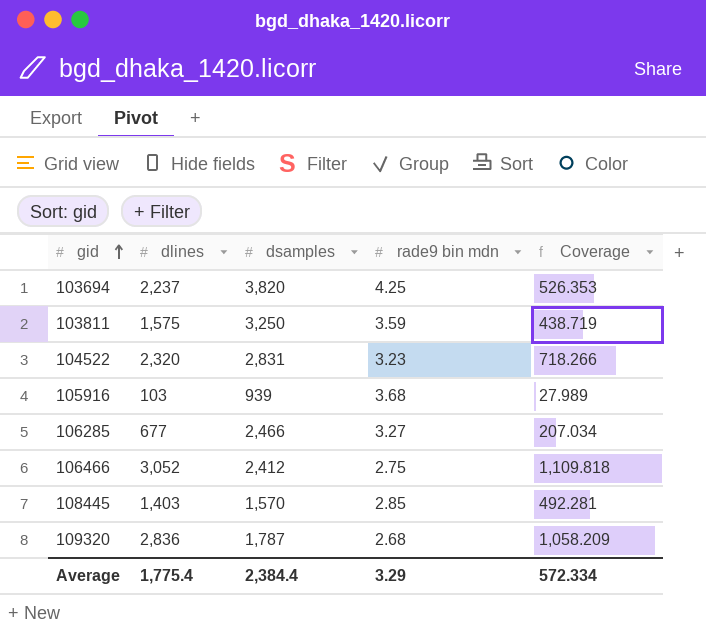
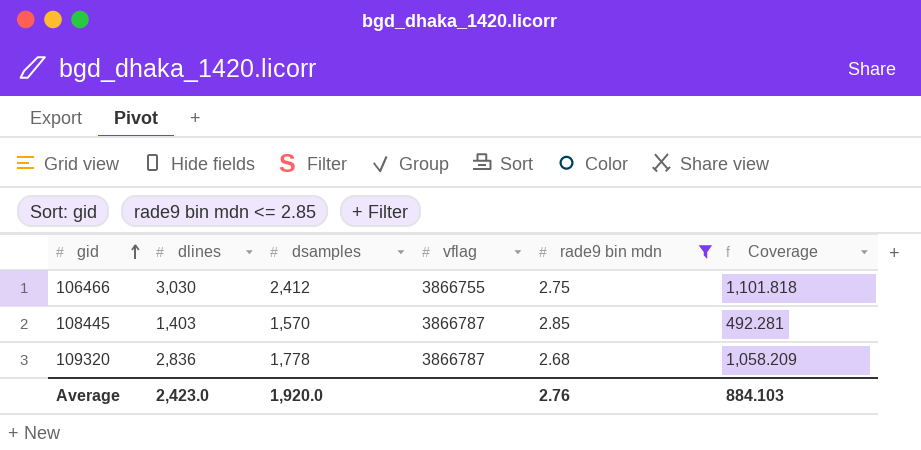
filter: none -> rade9 bin mdn <= 2.85
column vflag | position: none -> 4
106466 | dlines: 3,052 -> 3,030
106466 | Coverage: 1,109.818 -> 1,101.818
109320 | dsamples: 1,787 -> 1,778
Average | dlines: 1,775.4 -> 2,423.0
Average | dsamples: 2,384.4 -> 1,920.0
Average | rade9 bin mdn: 3.29 -> 2.76
Average | Coverage: 572.334 -> 884.103

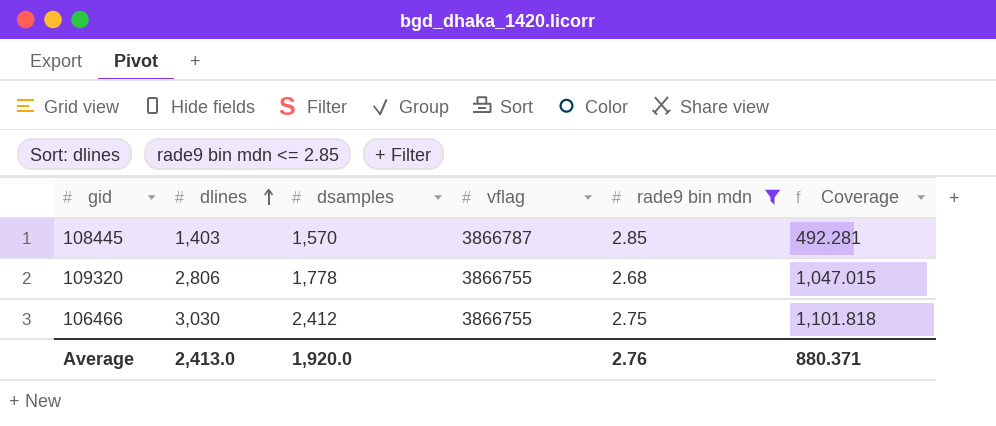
row order: gid ascending -> dlines ascending
109320 | dlines: 2,836 -> 2,806
109320 | vflag: 3866787 -> 3866755
109320 | Coverage: 1,058.209 -> 1,047.015
Average | dlines: 2,423.0 -> 2,413.0
Average | Coverage: 884.103 -> 880.371

